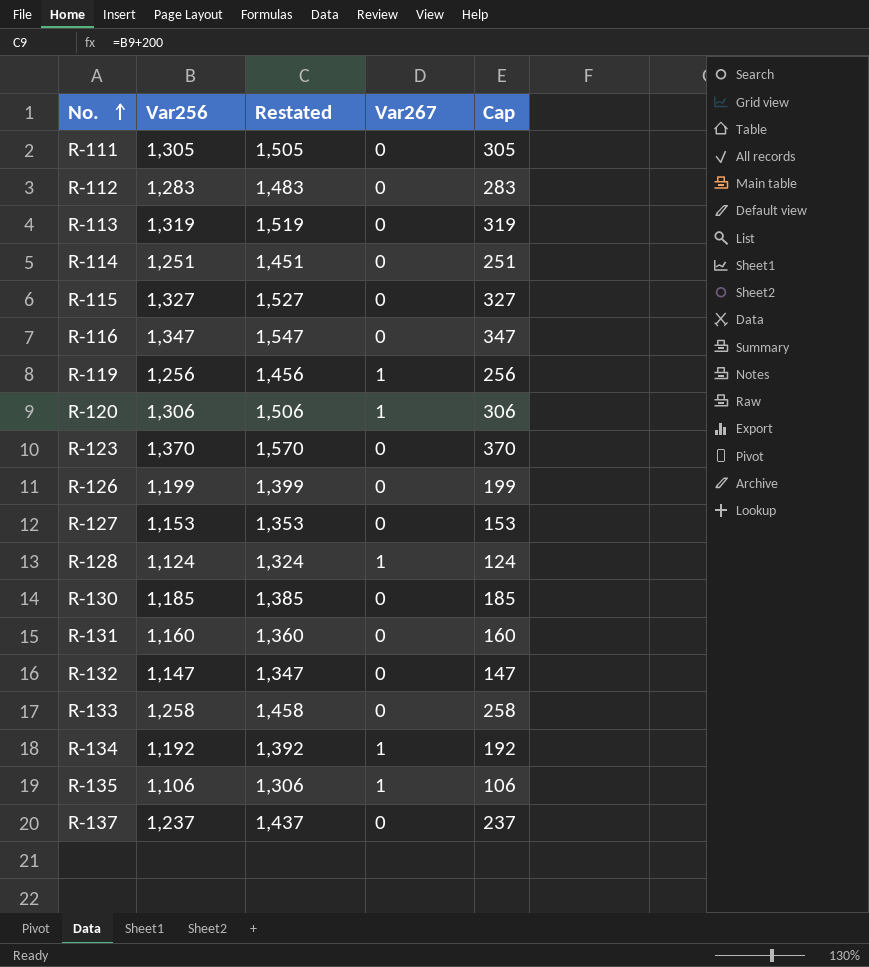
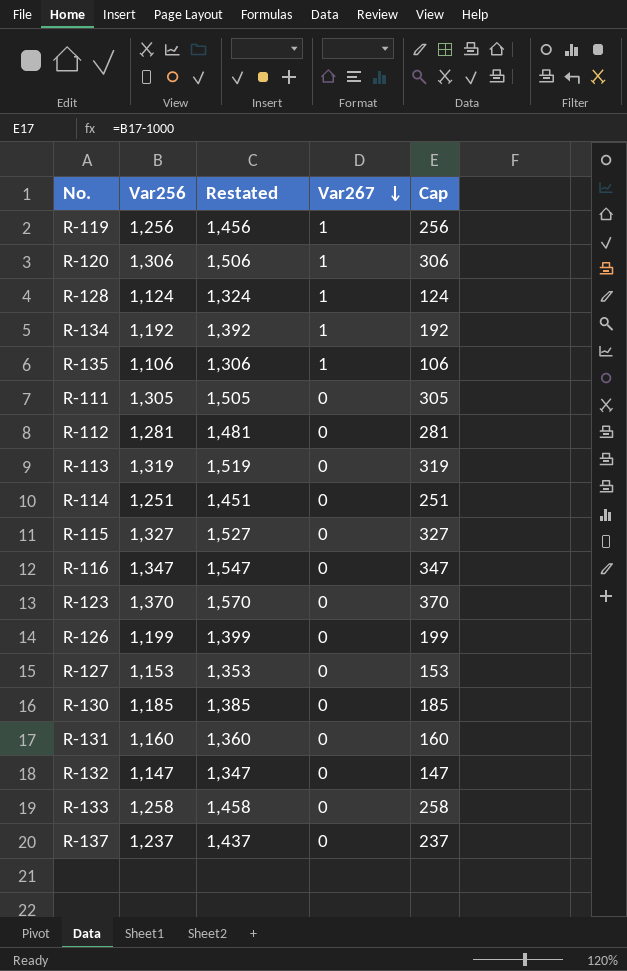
row order: No. ascending -> Var267 descending
R-112 | Var256: 1,283 -> 1,281
R-112 | Restated: 1,483 -> 1,481
R-112 | Cap: 283 -> 281

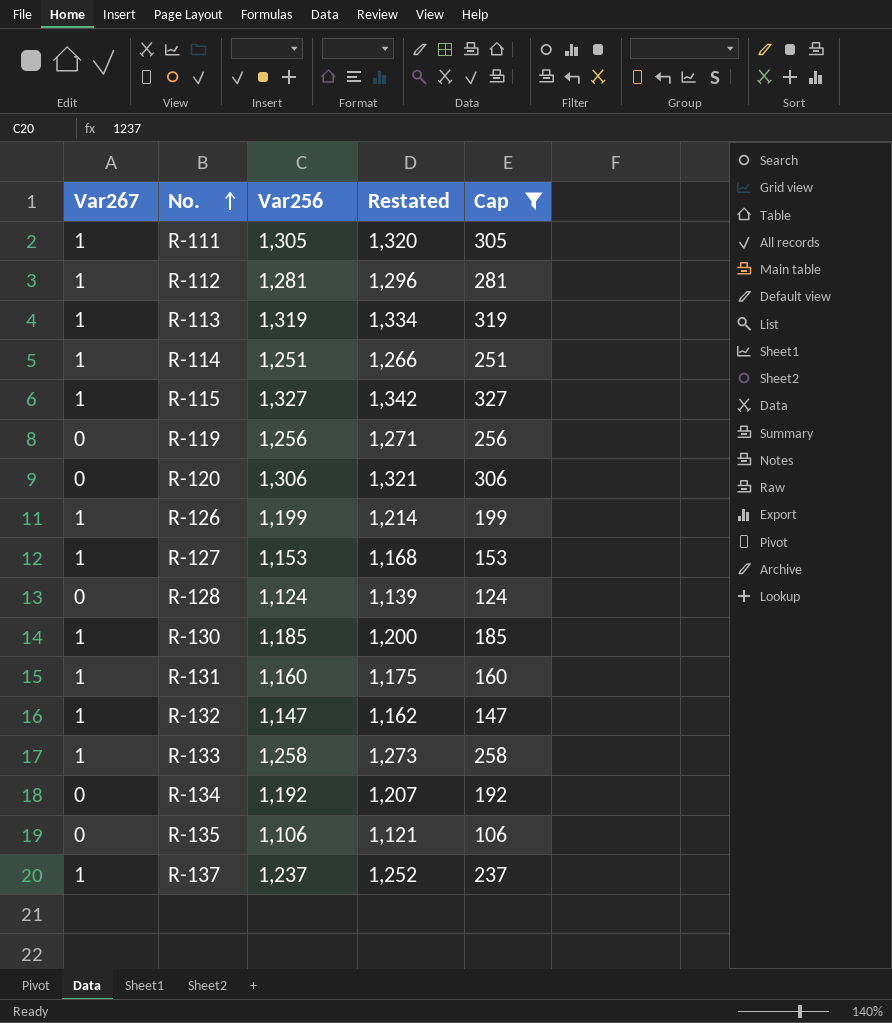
filter: none -> Cap <= 327
row order: Var267 descending -> No. ascending
column Var267 | position: 4 -> 1
column Restated | formula: [Var256] + 200 -> [Var256] + 15
R-111 | Var267: 0 -> 1
R-112 | Var267: 0 -> 1
R-113 | Var267: 0 -> 1
R-114 | Var267: 0 -> 1
R-115 | Var267: 0 -> 1
R-119 | Var267: 1 -> 0
R-120 | Var267: 1 -> 0
R-126 | Var267: 0 -> 1
R-127 | Var267: 0 -> 1
R-128 | Var267: 1 -> 0
R-130 | Var267: 0 -> 1
R-131 | Var267: 0 -> 1
R-132 | Var267: 0 -> 1
R-133 | Var267: 0 -> 1
R-134 | Var267: 1 -> 0
R-135 | Var267: 1 -> 0
R-137 | Var267: 0 -> 1

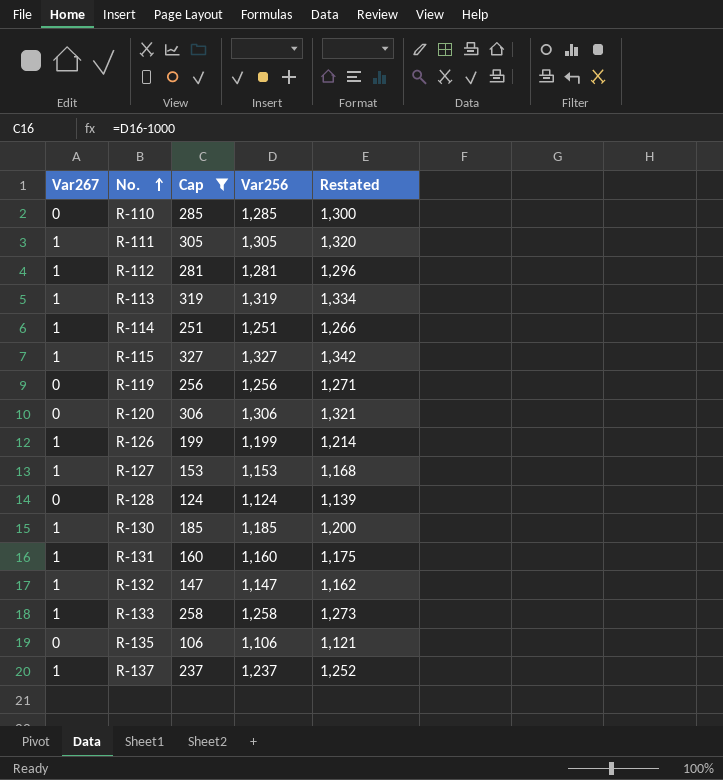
column Cap | position: 5 -> 3
row R-134: 0 | 1,192 | 1,207 | 192 -> none
row R-110: none -> 0 | 285 | 1,285 | 1,300

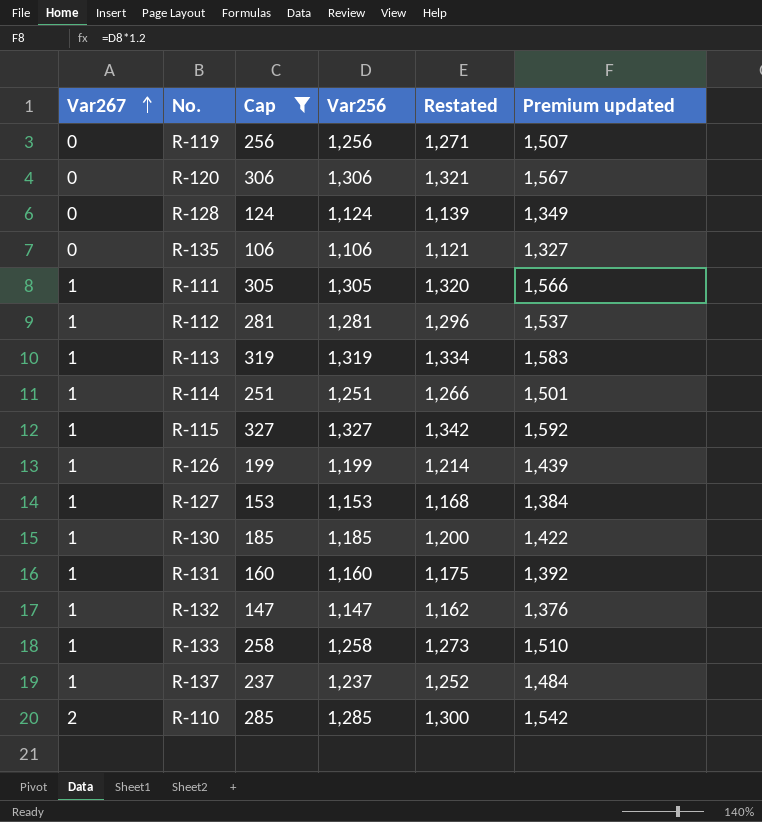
row order: No. ascending -> Var267 ascending
column Premium updated | formula: none -> [Var256] * 1.2
R-110 | Var267: 0 -> 2

